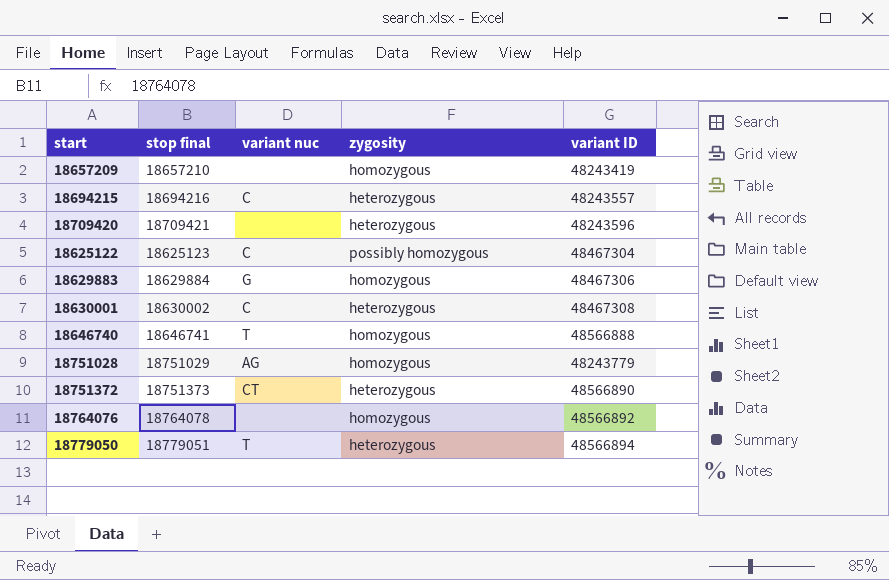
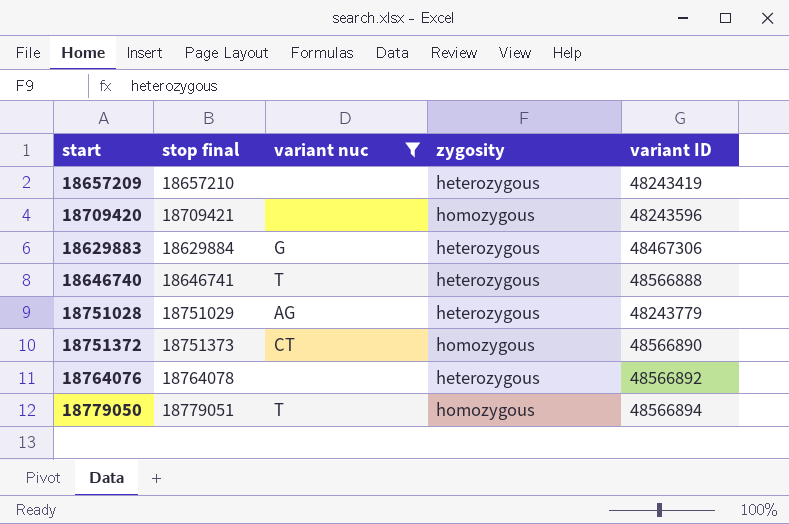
filter: none -> variant nuc != C
18657209 | zygosity: homozygous -> heterozygous
18709420 | zygosity: heterozygous -> homozygous
18629883 | zygosity: homozygous -> heterozygous
18646740 | zygosity: homozygous -> heterozygous
18751028 | zygosity: homozygous -> heterozygous
18751372 | zygosity: heterozygous -> homozygous
18764076 | zygosity: homozygous -> heterozygous
18779050 | zygosity: heterozygous -> homozygous

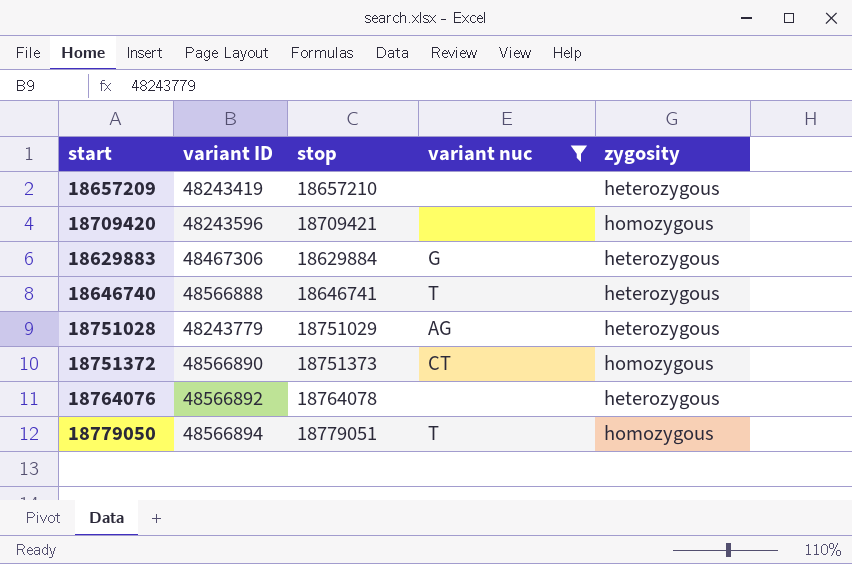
column variant ID | position: 5 -> 2
column name: stop final -> stop

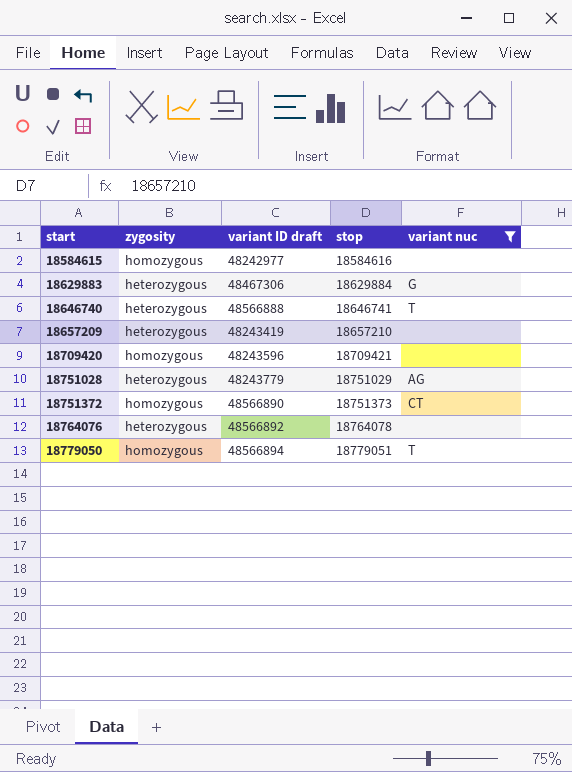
row order: none -> start ascending
column zygosity | position: 5 -> 2
column name: variant ID -> variant ID draft
row 18584615: none -> homozygous | 48242977 | 18584616 | none

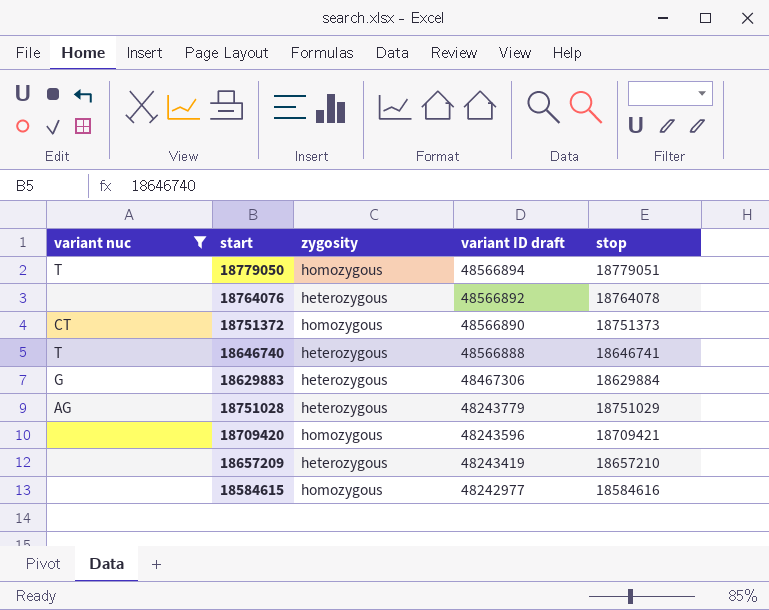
row order: start ascending -> variant ID draft descending
column variant nuc | position: 5 -> 1

